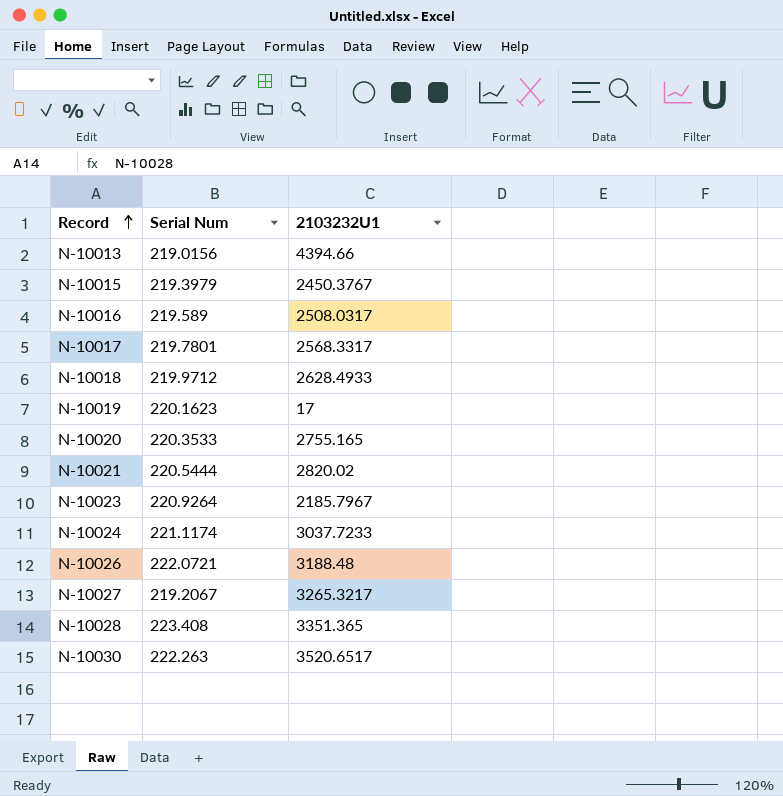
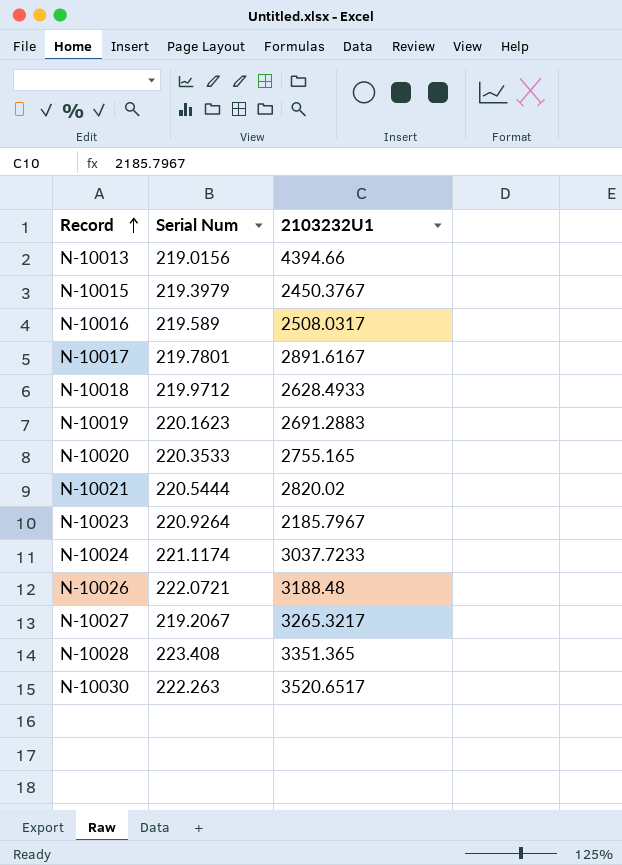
N-10017 | 2103232U1: 2568.3317 -> 2891.6167
N-10019 | 2103232U1: 17 -> 2691.2883

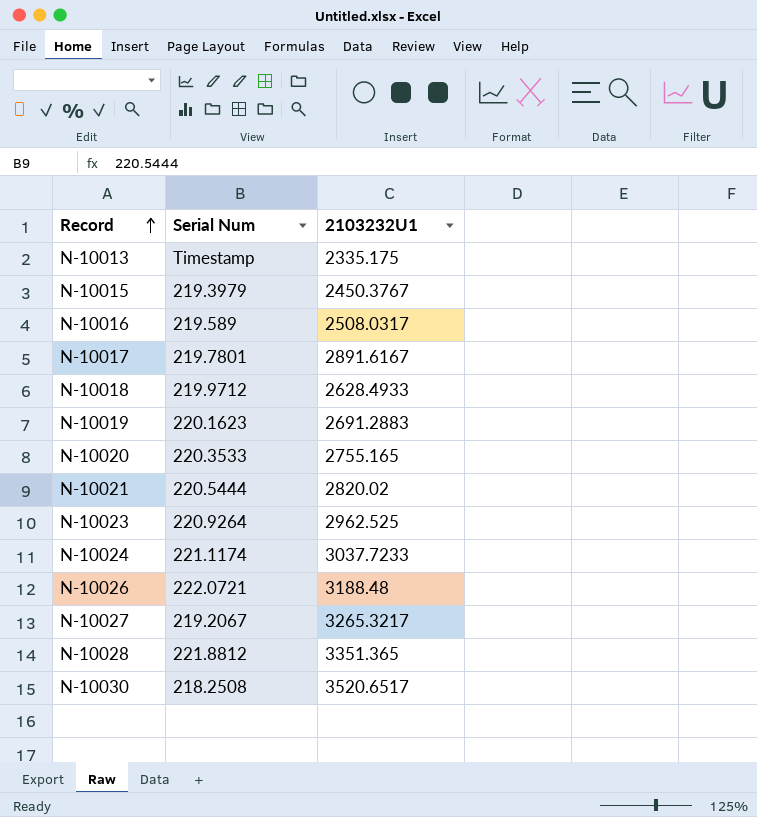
N-10013 | Serial Num: 219.0156 -> Timestamp
N-10013 | 2103232U1: 4394.66 -> 2335.175
N-10023 | 2103232U1: 2185.7967 -> 2962.525
N-10028 | Serial Num: 223.408 -> 221.8812
N-10030 | Serial Num: 222.263 -> 218.2508

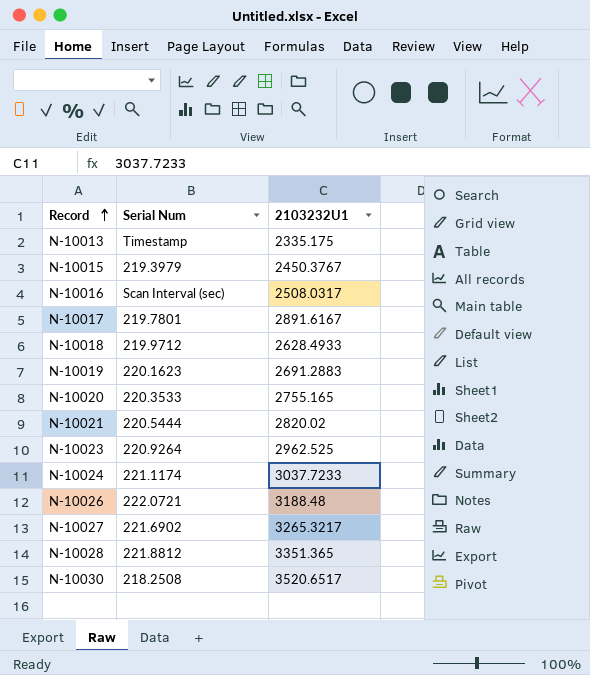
N-10016 | Serial Num: 219.589 -> Scan Interval (sec)
N-10027 | Serial Num: 219.2067 -> 221.6902

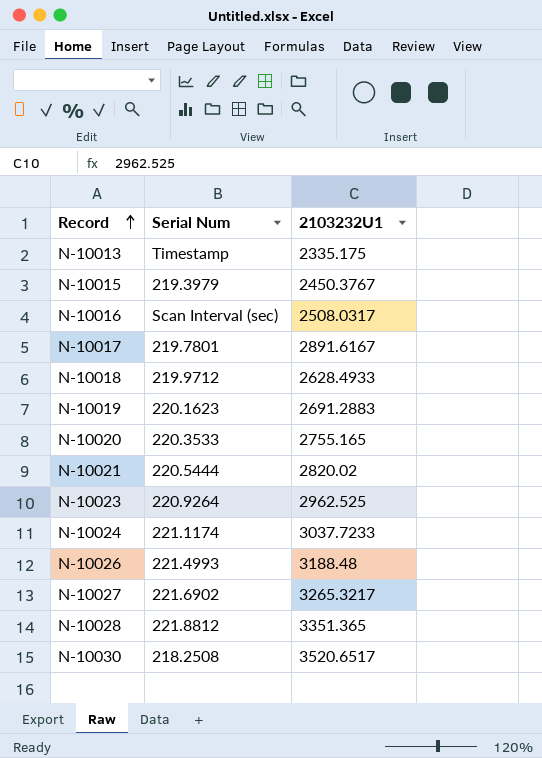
N-10026 | Serial Num: 222.0721 -> 221.4993

